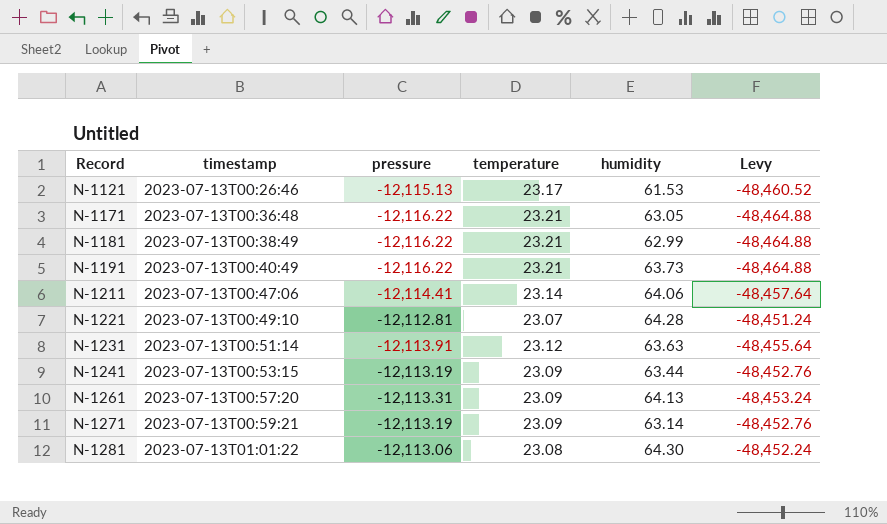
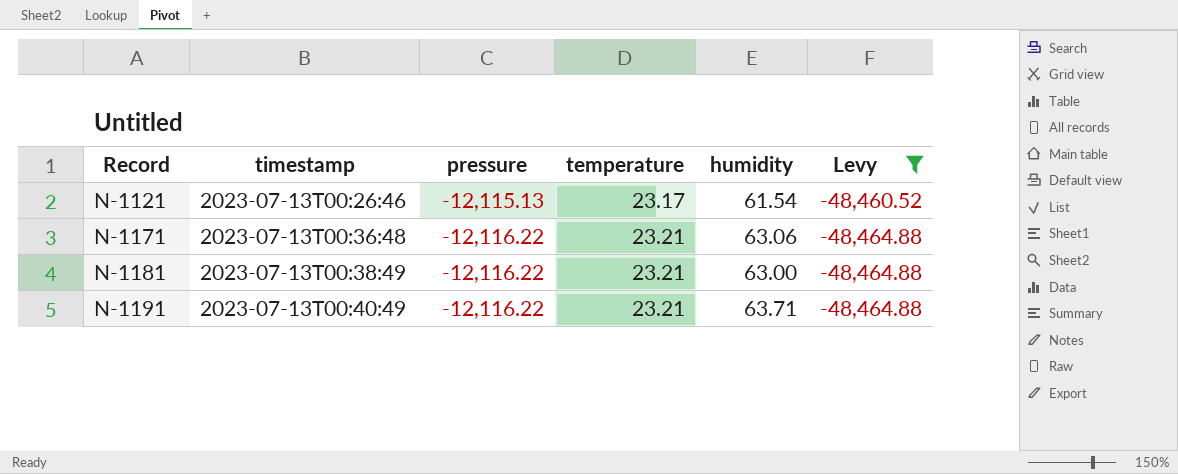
filter: none -> Levy <= -48,460.52
N-1121 | humidity: 61.53 -> 61.54
N-1171 | humidity: 63.05 -> 63.06
N-1181 | humidity: 62.99 -> 63.00
N-1191 | humidity: 63.73 -> 63.71

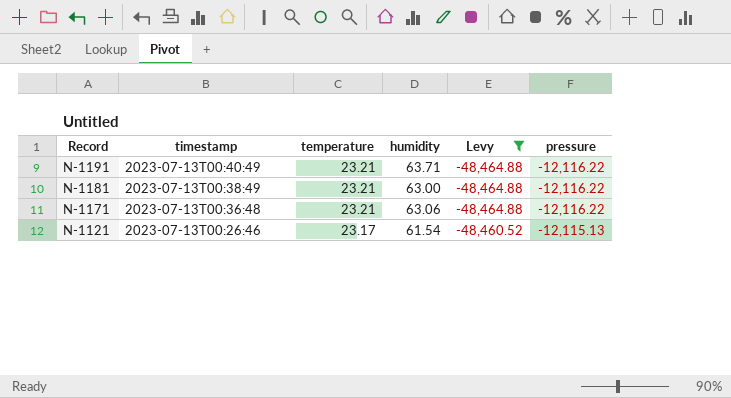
row order: Record ascending -> Record descending
column pressure | position: 3 -> 6

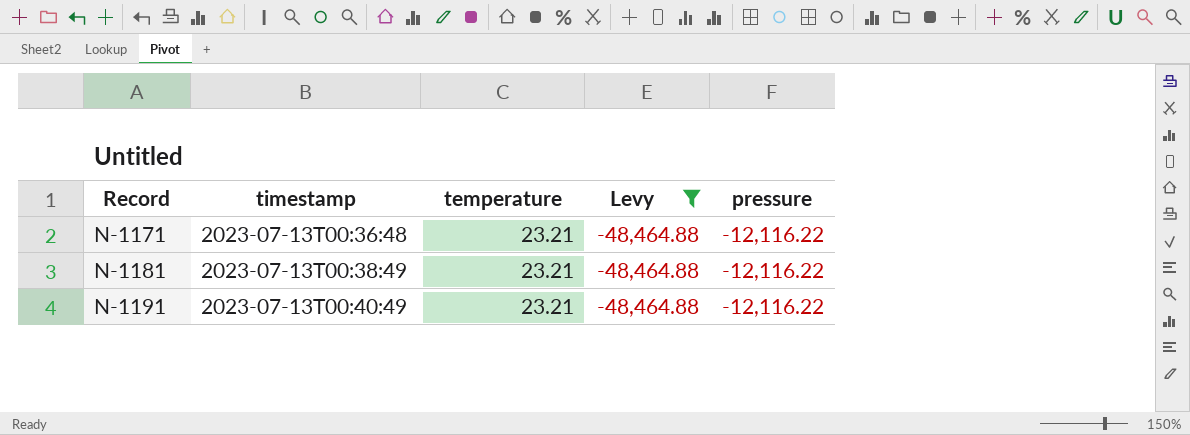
row order: Record descending -> Record ascending
column humidity | position: 4 -> none
row N-1121: 2023-07-13T00:26:46 | 23.17 | 61.54 | -48,460.52 | -12,115.13 -> none

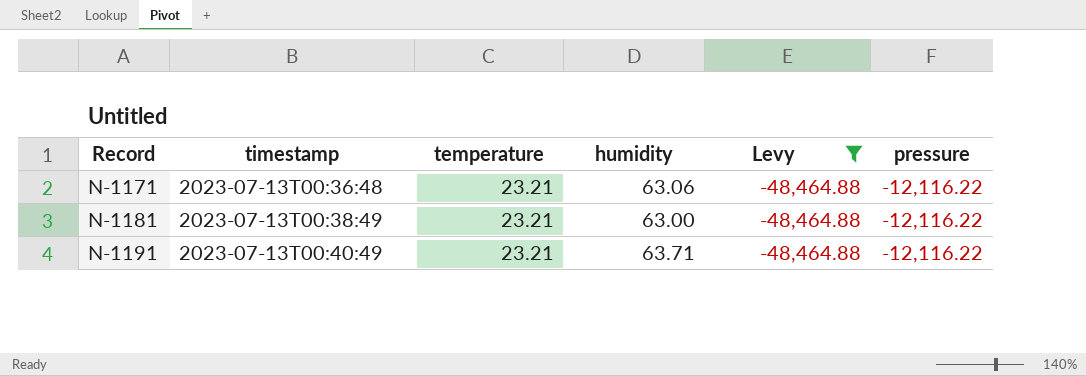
column humidity | position: none -> 4

